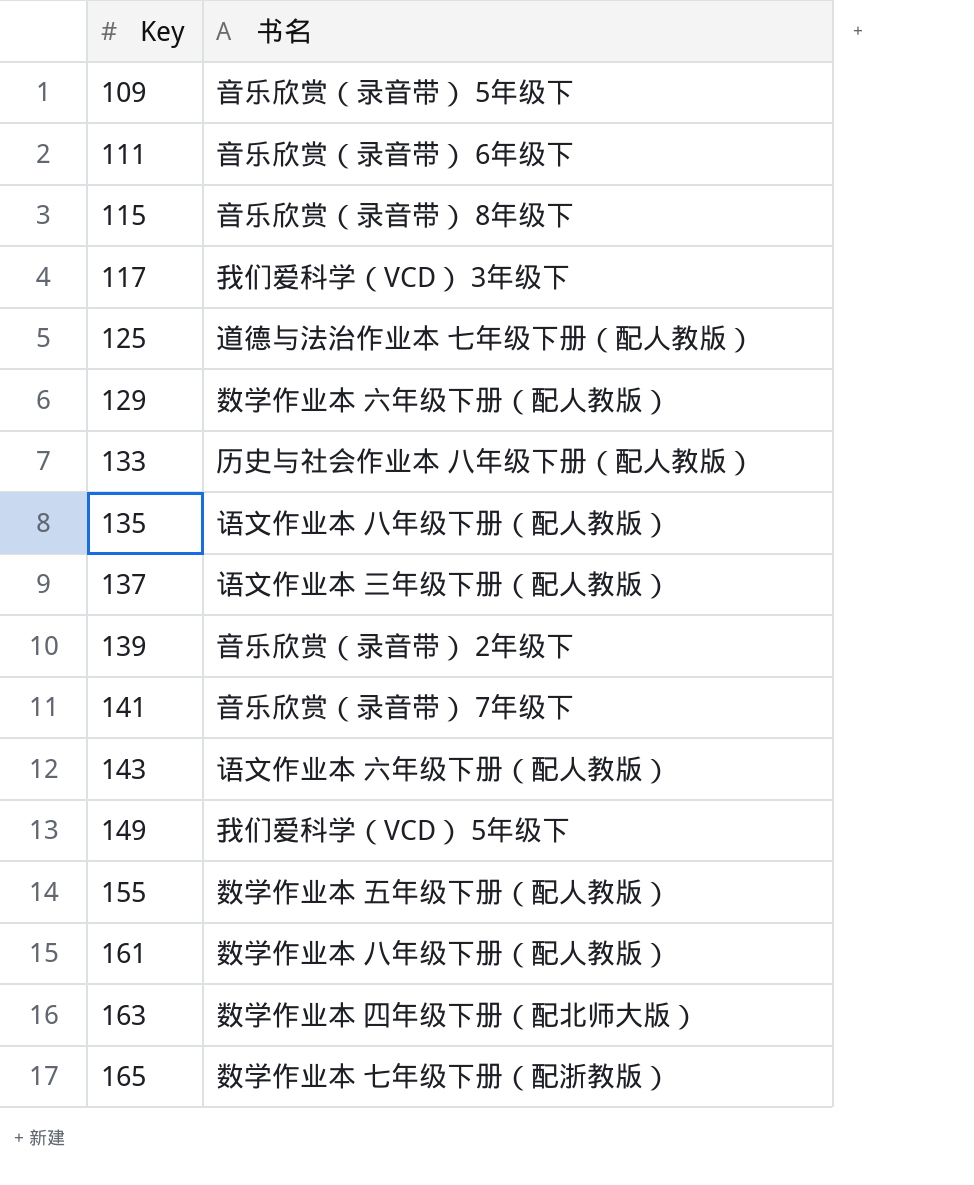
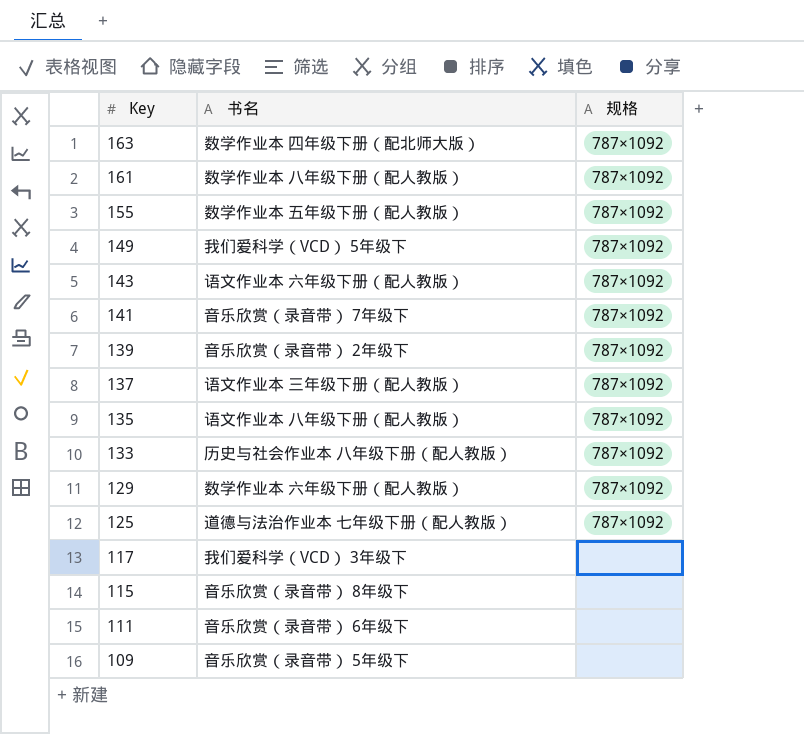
row order: Key ascending -> Key descending
column 规格 | position: none -> 3
row 165: 数学作业本 七年级下册（配浙教版） -> none

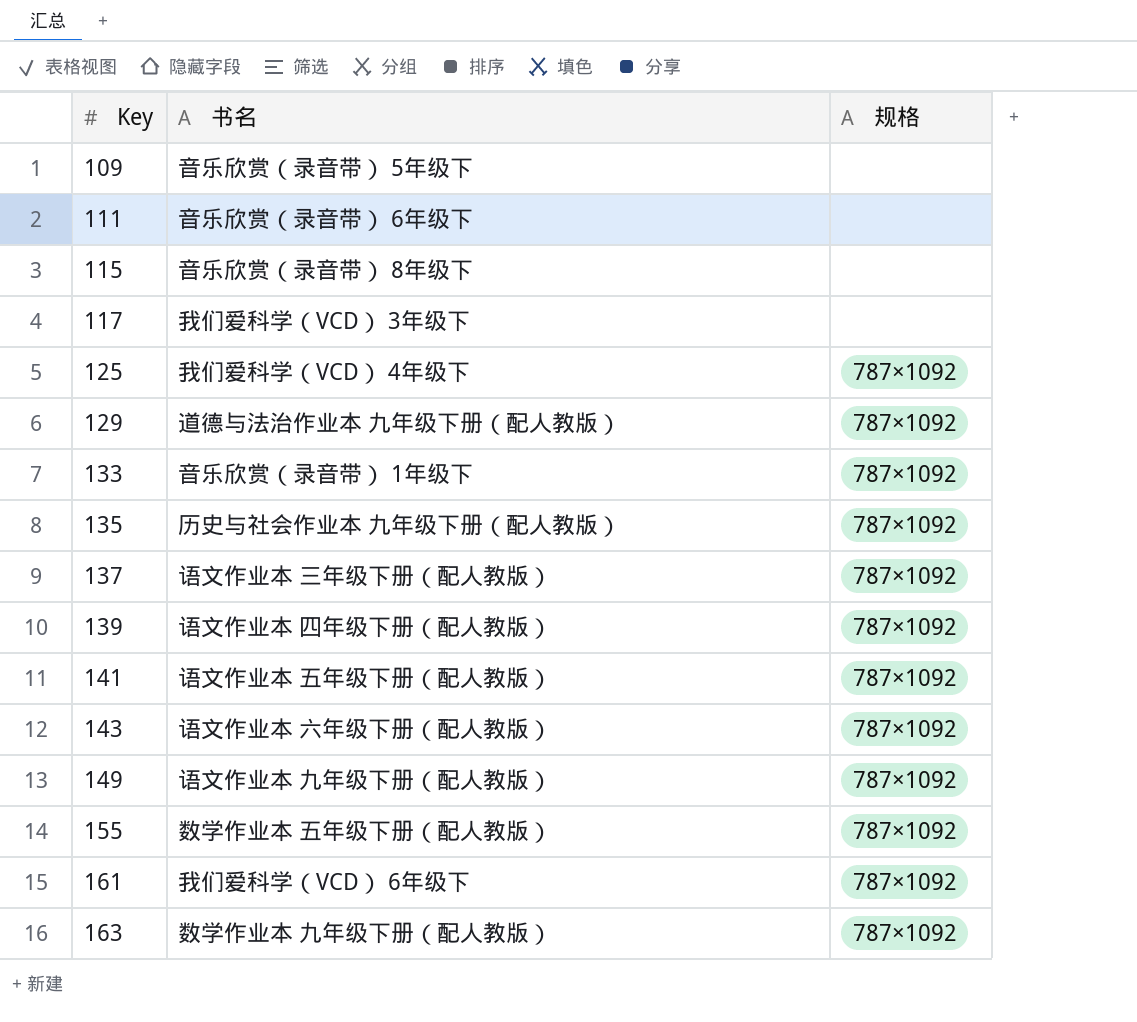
row order: Key descending -> Key ascending
125 | 书名: 道德与法治作业本 七年级下册（配人教版） -> 我们爱科学（VCD） 4年级下
129 | 书名: 数学作业本 六年级下册（配人教版） -> 道德与法治作业本 九年级下册（配人教版）
133 | 书名: 历史与社会作业本 八年级下册（配人教版） -> 音乐欣赏（录音带） 1年级下
135 | 书名: 语文作业本 八年级下册（配人教版） -> 历史与社会作业本 九年级下册（配人教版）
139 | 书名: 音乐欣赏（录音带） 2年级下 -> 语文作业本 四年级下册（配人教版）
141 | 书名: 音乐欣赏（录音带） 7年级下 -> 语文作业本 五年级下册（配人教版）
149 | 书名: 我们爱科学（VCD） 5年级下 -> 语文作业本 九年级下册（配人教版）
161 | 书名: 数学作业本 八年级下册（配人教版） -> 我们爱科学（VCD） 6年级下
163 | 书名: 数学作业本 四年级下册（配北师大版） -> 数学作业本 九年级下册（配人教版）

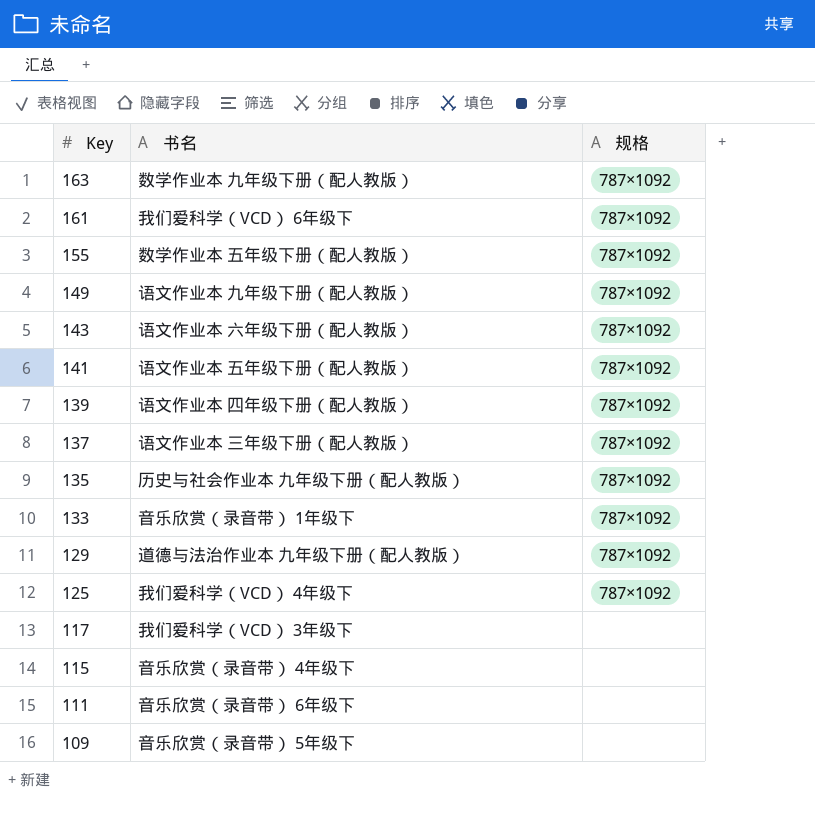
row order: Key ascending -> Key descending
115 | 书名: 音乐欣赏（录音带） 8年级下 -> 音乐欣赏（录音带） 4年级下

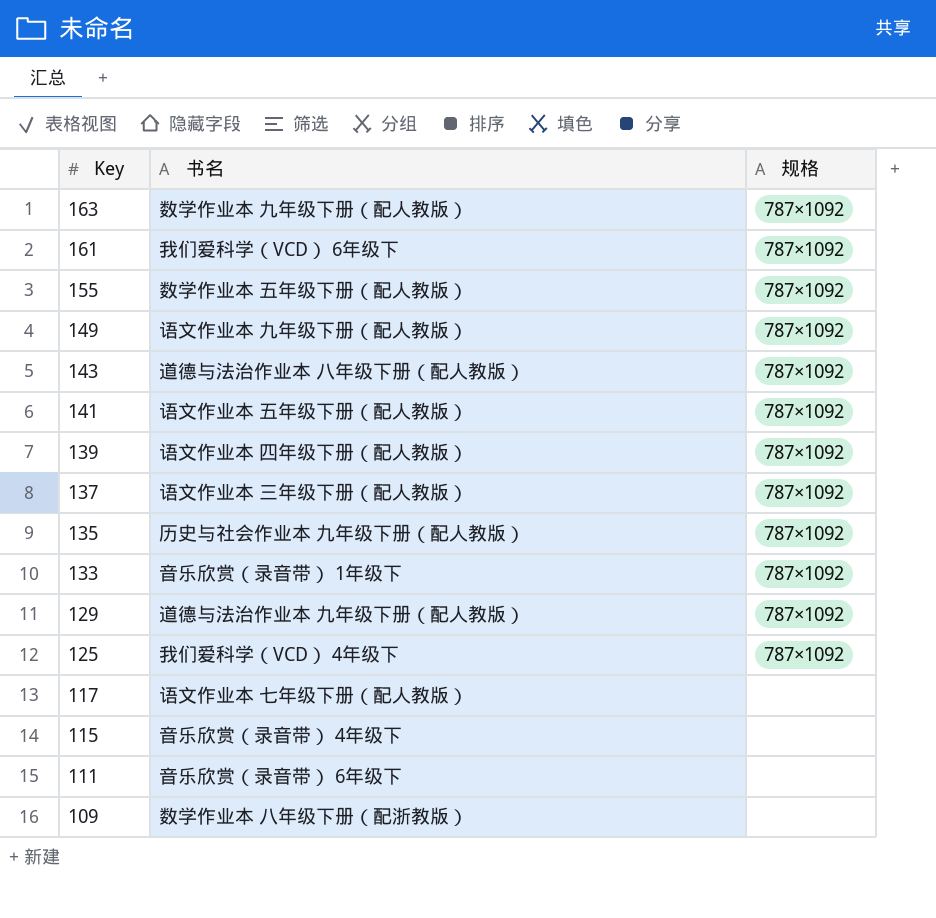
143 | 书名: 语文作业本 六年级下册（配人教版） -> 道德与法治作业本 八年级下册（配人教版）
117 | 书名: 我们爱科学（VCD） 3年级下 -> 语文作业本 七年级下册（配人教版）
109 | 书名: 音乐欣赏（录音带） 5年级下 -> 数学作业本 八年级下册（配浙教版）

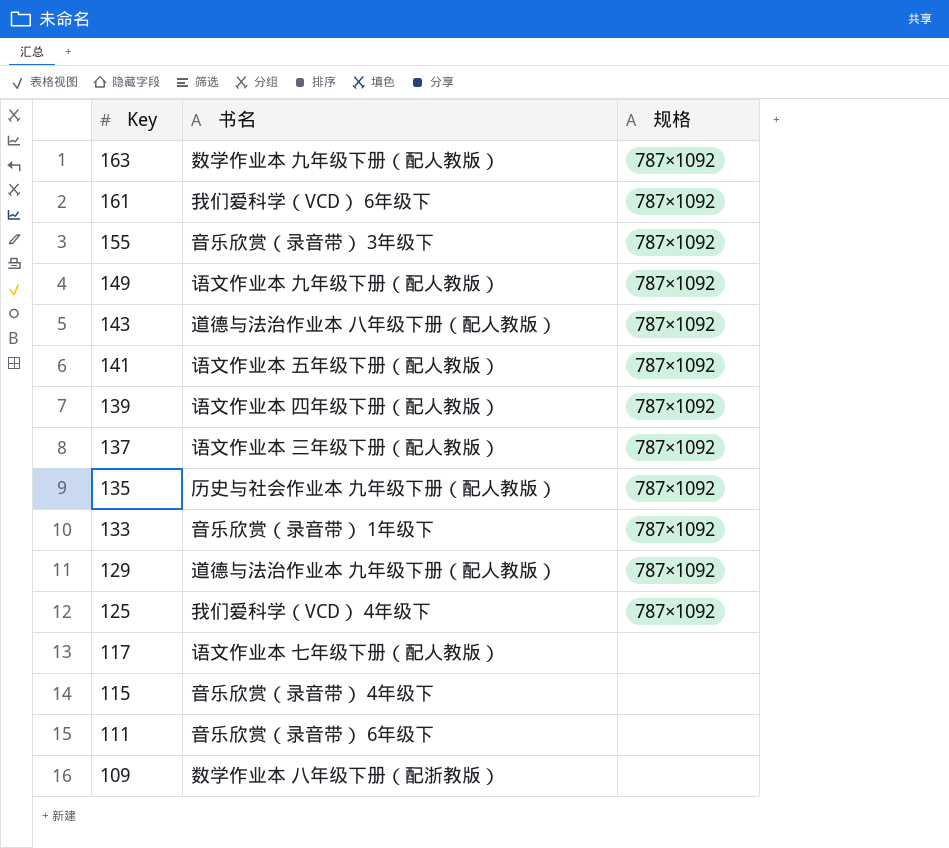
155 | 书名: 数学作业本 五年级下册（配人教版） -> 音乐欣赏（录音带） 3年级下

